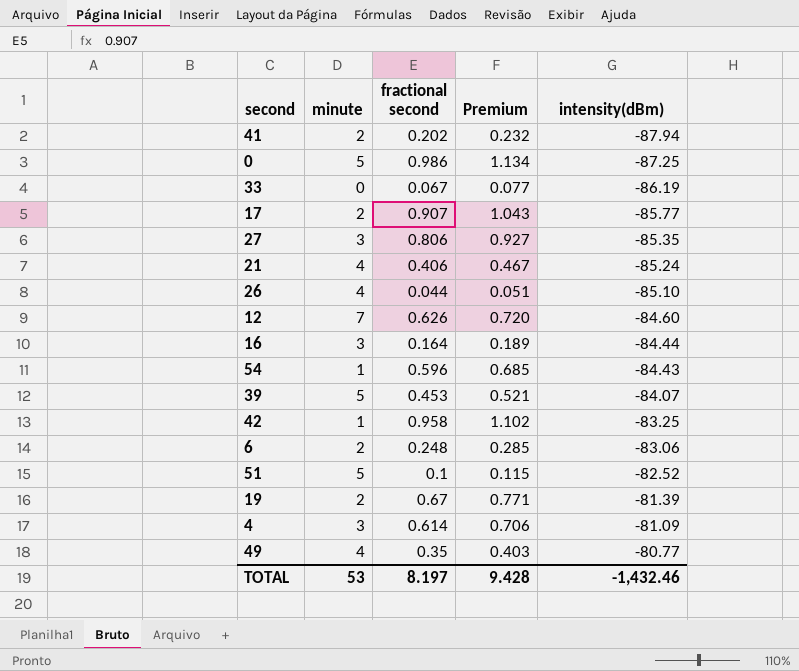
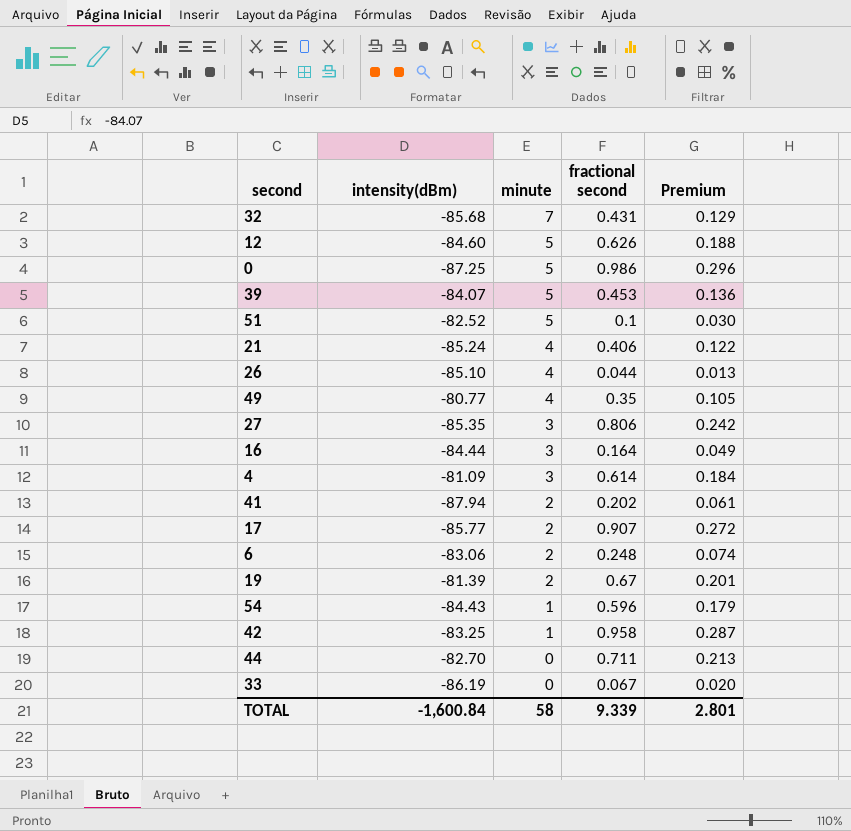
row order: intensity(dBm) ascending -> minute descending
column intensity(dBm) | position: 5 -> 2
column Premium | formula: [fractional second] * 1.15 -> [fractional second] * 0.3
row 32: none -> -85.68 | 7 | 0.431 | 0.129
12 | minute: 7 -> 5
row 44: none -> -82.70 | 0 | 0.711 | 0.213
TOTAL | intensity(dBm): -1,432.46 -> -1,600.84
TOTAL | minute: 53 -> 58
TOTAL | fractional second: 8.197 -> 9.339
TOTAL | Premium: 9.428 -> 2.801

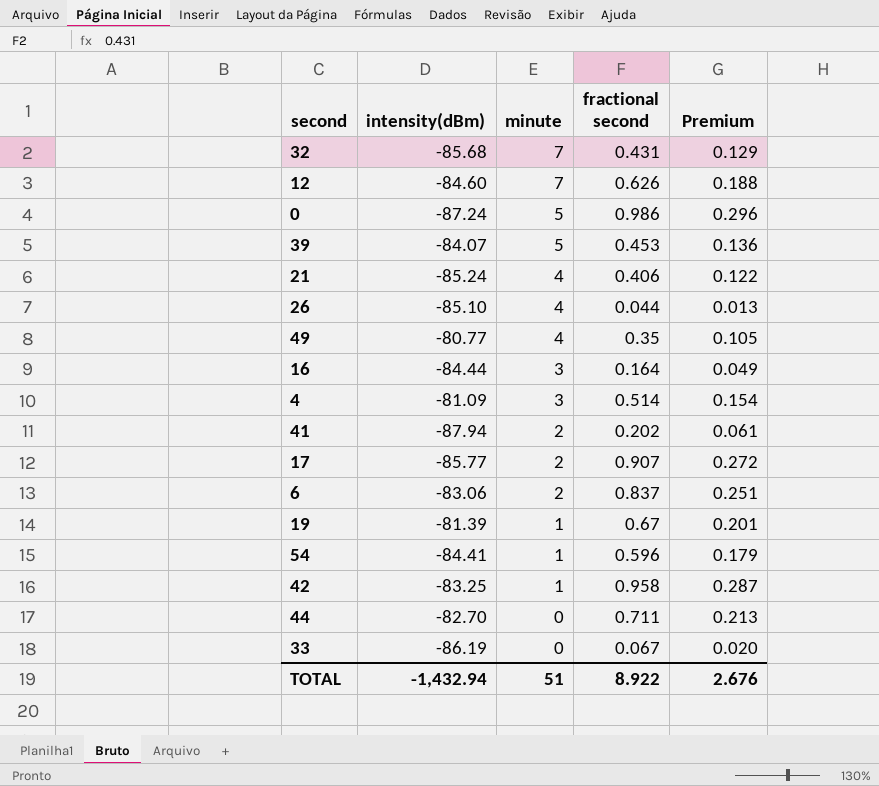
row 51: -82.52 | 5 | 0.1 | 0.030 -> none
row 27: -85.35 | 3 | 0.806 | 0.242 -> none
12 | minute: 5 -> 7
0 | intensity(dBm): -87.25 -> -87.24
4 | fractional second: 0.614 -> 0.514
4 | Premium: 0.184 -> 0.154
6 | fractional second: 0.248 -> 0.837
6 | Premium: 0.074 -> 0.251
19 | minute: 2 -> 1
54 | intensity(dBm): -84.43 -> -84.41
TOTAL | intensity(dBm): -1,600.84 -> -1,432.94
TOTAL | minute: 58 -> 51
TOTAL | fractional second: 9.339 -> 8.922
TOTAL | Premium: 2.801 -> 2.676

